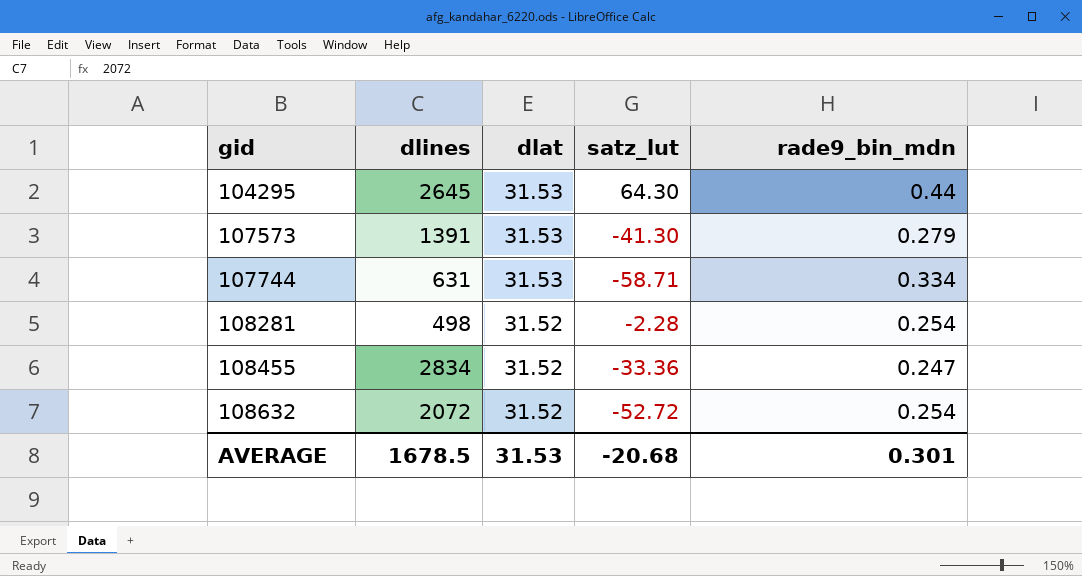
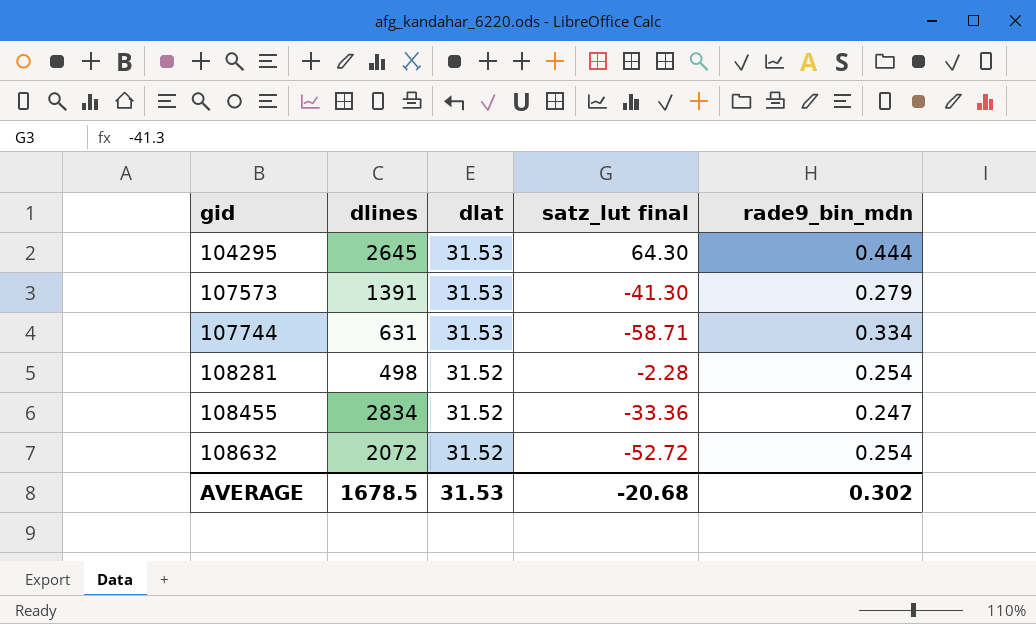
column name: satz_lut -> satz_lut final
104295 | rade9_bin_mdn: 0.44 -> 0.444
AVERAGE | rade9_bin_mdn: 0.301 -> 0.302

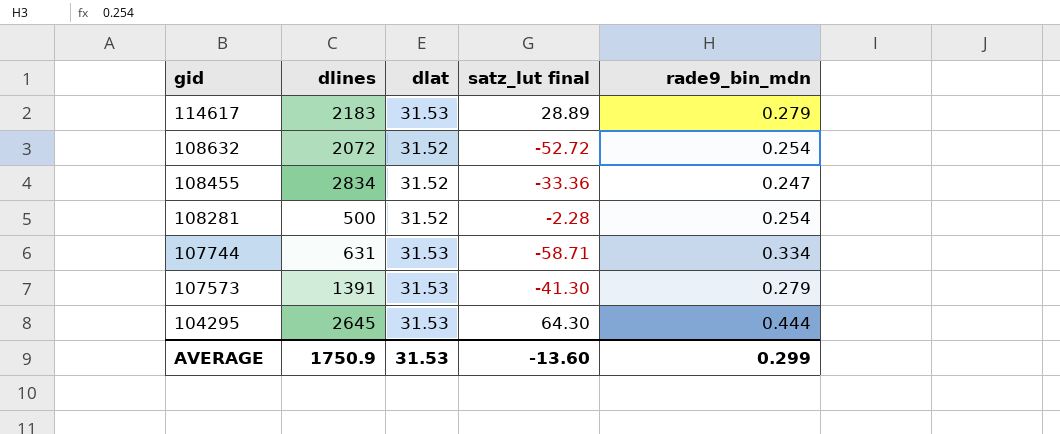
row order: gid ascending -> gid descending
row 114617: none -> 2183 | 31.53 | 28.89 | 0.279
108281 | dlines: 498 -> 500
AVERAGE | dlines: 1678.5 -> 1750.9
AVERAGE | satz_lut final: -20.68 -> -13.60
AVERAGE | rade9_bin_mdn: 0.302 -> 0.299

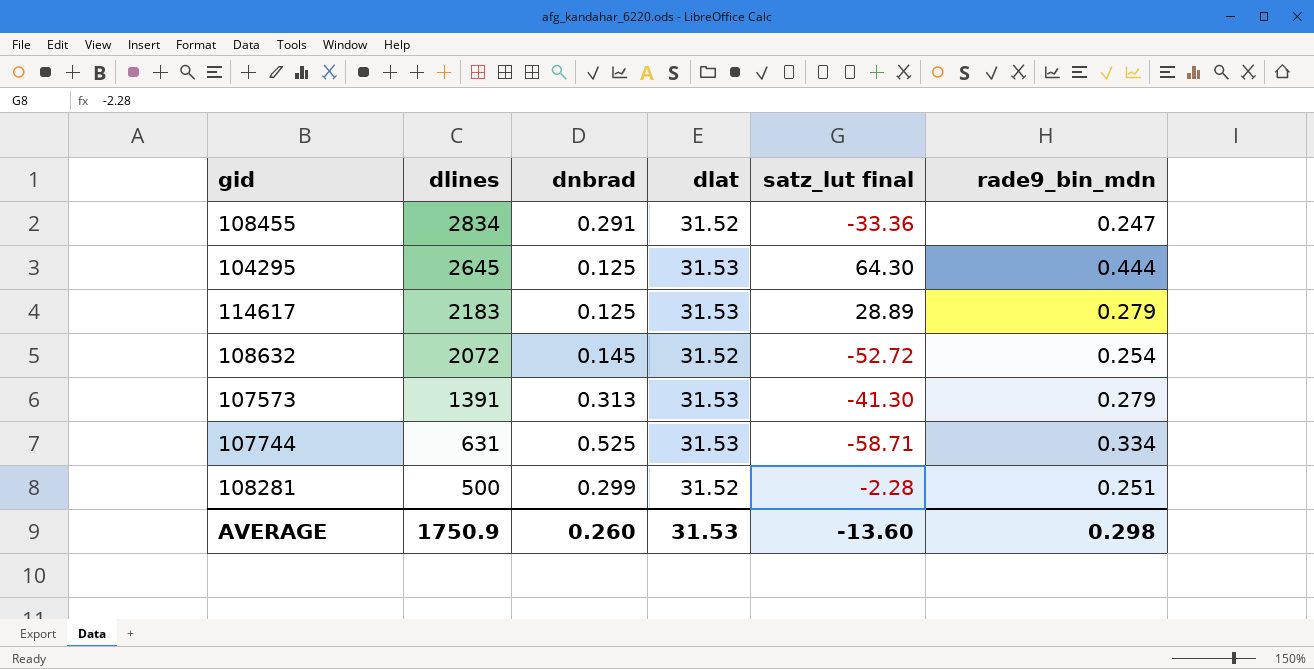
row order: gid descending -> dlines descending
column dnbrad | position: none -> 3
108281 | rade9_bin_mdn: 0.254 -> 0.251
AVERAGE | rade9_bin_mdn: 0.299 -> 0.298

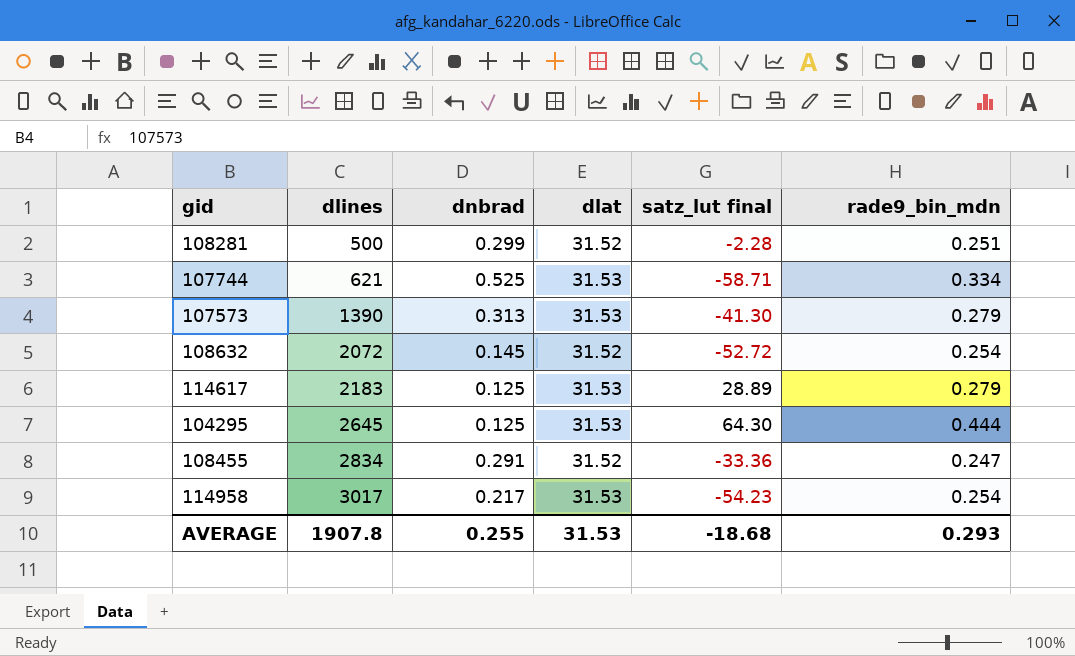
row order: dlines descending -> dlines ascending
107744 | dlines: 631 -> 621
107573 | dlines: 1391 -> 1390
row 114958: none -> 3017 | 0.217 | 31.53 | -54.23 | 0.254
AVERAGE | dlines: 1750.9 -> 1907.8
AVERAGE | dnbrad: 0.260 -> 0.255
AVERAGE | satz_lut final: -13.60 -> -18.68
AVERAGE | rade9_bin_mdn: 0.298 -> 0.293

